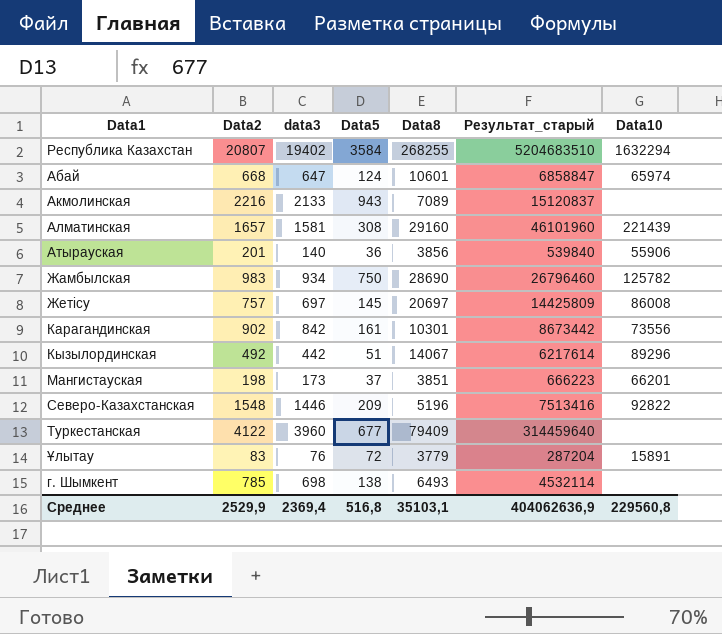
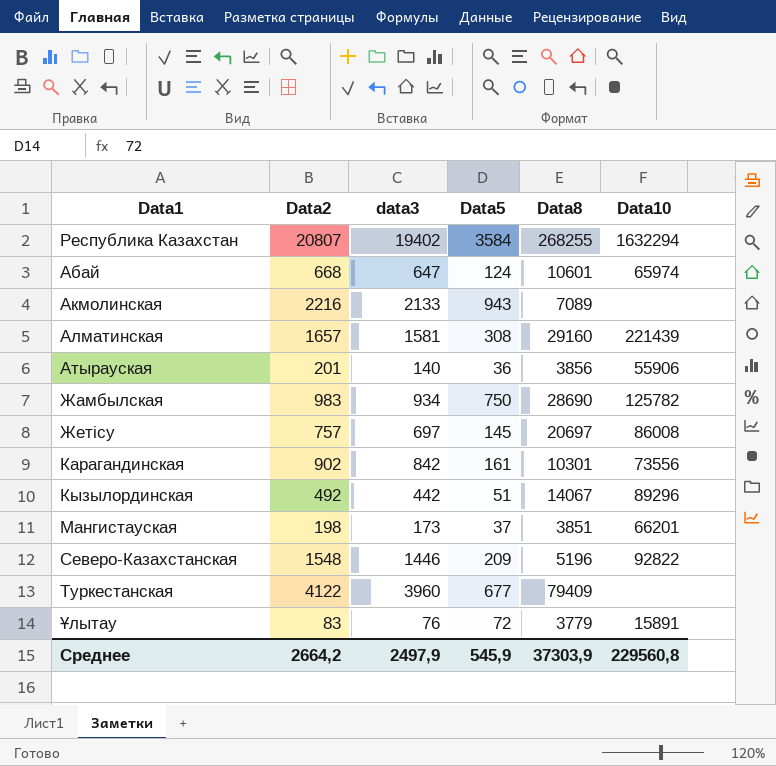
column Результат_старый | formula: [data3] * [Data8] -> none
row г. Шымкент: 785 | 698 | 138 | 6493 | 4532114 | none -> none
Среднее | Data2: 2529,9 -> 2664,2
Среднее | data3: 2369,4 -> 2497,9
Среднее | Data5: 516,8 -> 545,9
Среднее | Data8: 35103,1 -> 37303,9

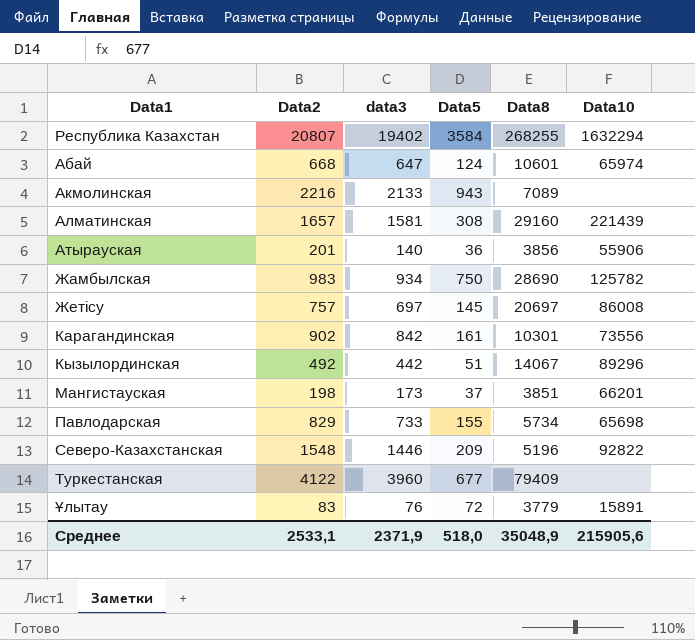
row Павлодарская: none -> 829 | 733 | 155 | 5734 | 65698
Среднее | Data2: 2664,2 -> 2533,1
Среднее | data3: 2497,9 -> 2371,9
Среднее | Data5: 545,9 -> 518,0
Среднее | Data8: 37303,9 -> 35048,9
Среднее | Data10: 229560,8 -> 215905,6

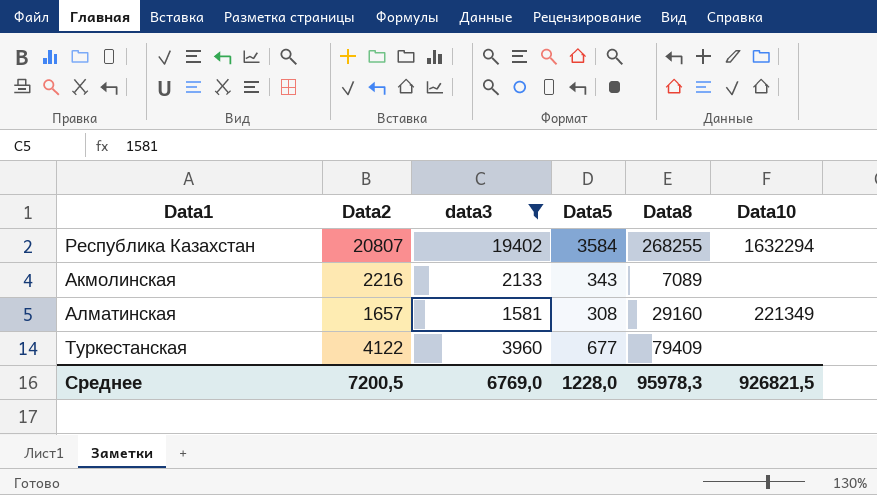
filter: none -> data3 >= 1581
Акмолинская | Data5: 943 -> 343
Алматинская | Data10: 221439 -> 221349
Среднее | Data2: 2533,1 -> 7200,5
Среднее | data3: 2371,9 -> 6769,0
Среднее | Data5: 518,0 -> 1228,0
Среднее | Data8: 35048,9 -> 95978,3
Среднее | Data10: 215905,6 -> 926821,5

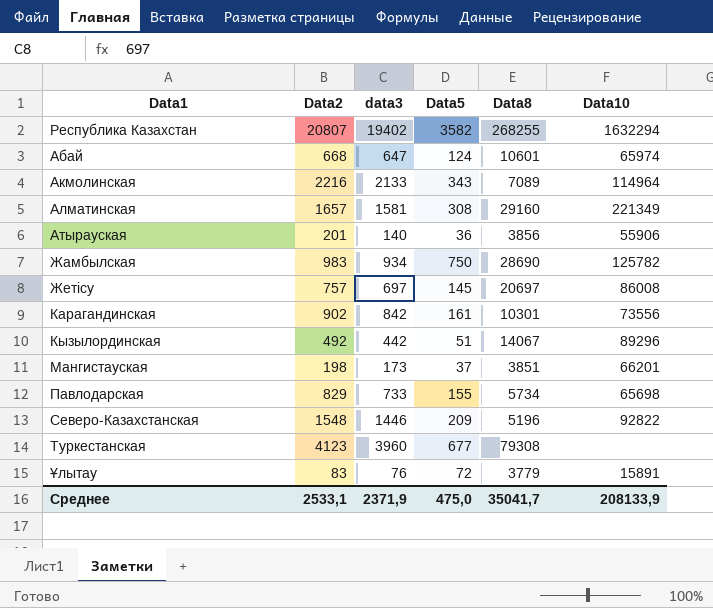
filter: data3 >= 1581 -> none
Республика Казахстан | Data5: 3584 -> 3582
Акмолинская | Data10: none -> 114964
Туркестанская | Data2: 4122 -> 4123
Туркестанская | Data8: 79409 -> 79308
Среднее | Data2: 7200,5 -> 2533,1
Среднее | data3: 6769,0 -> 2371,9
Среднее | Data5: 1228,0 -> 475,0
Среднее | Data8: 95978,3 -> 35041,7
Среднее | Data10: 926821,5 -> 208133,9

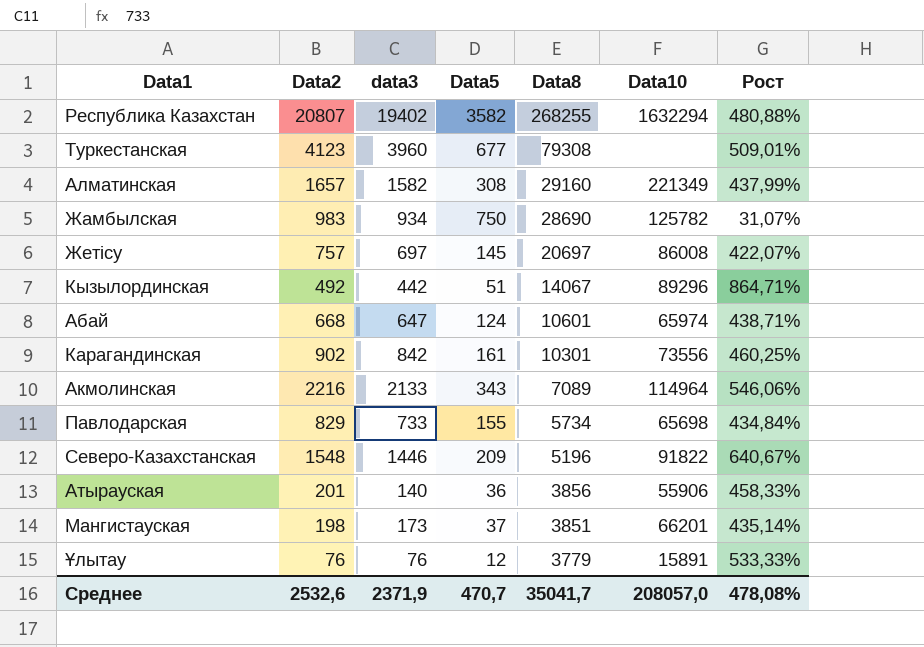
row order: none -> Data8 descending
column Рост | formula: none -> ([Data2] - [Data5]) / [Data5]
Алматинская | data3: 1581 -> 1582
Северо-Казахстанская | Data10: 92822 -> 91822
Ұлытау | Data2: 83 -> 76
Ұлытау | Data5: 72 -> 12
Среднее | Data2: 2533,1 -> 2532,6
Среднее | Data5: 475,0 -> 470,7
Среднее | Data10: 208133,9 -> 208057,0

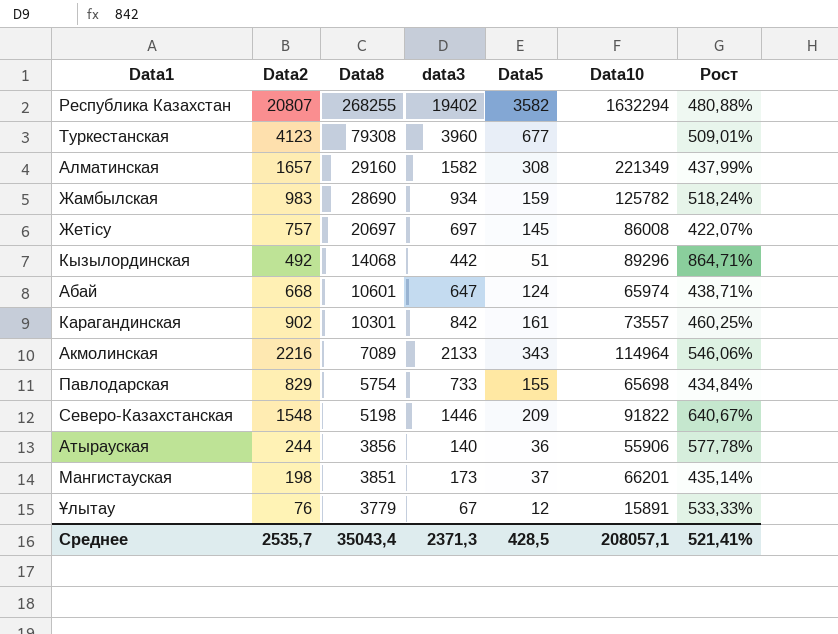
column Data8 | position: 5 -> 3
Жамбылская | Data5: 750 -> 159
Жамбылская | Рост: 31,07% -> 518,24%
Кызылординская | Data8: 14067 -> 14068
Карагандинская | Data10: 73556 -> 73557
Павлодарская | Data8: 5734 -> 5754
Северо-Казахстанская | Data8: 5196 -> 5198
Атырауская | Data2: 201 -> 244
Атырауская | Рост: 458,33% -> 577,78%
Ұлытау | data3: 76 -> 67
Среднее | Data2: 2532,6 -> 2535,7
Среднее | Data8: 35041,7 -> 35043,4
Среднее | data3: 2371,9 -> 2371,3
Среднее | Data5: 470,7 -> 428,5
Среднее | Data10: 208057,0 -> 208057,1
Среднее | Рост: 478,08% -> 521,41%

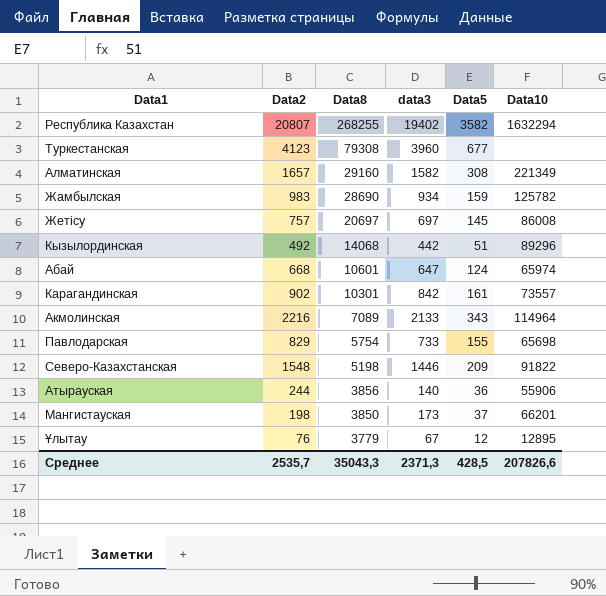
column Рост | formula: ([Data2] - [Data5]) / [Data5] -> none
Мангистауская | Data8: 3851 -> 3850
Ұлытау | Data10: 15891 -> 12895
Среднее | Data8: 35043,4 -> 35043,3
Среднее | Data10: 208057,1 -> 207826,6

